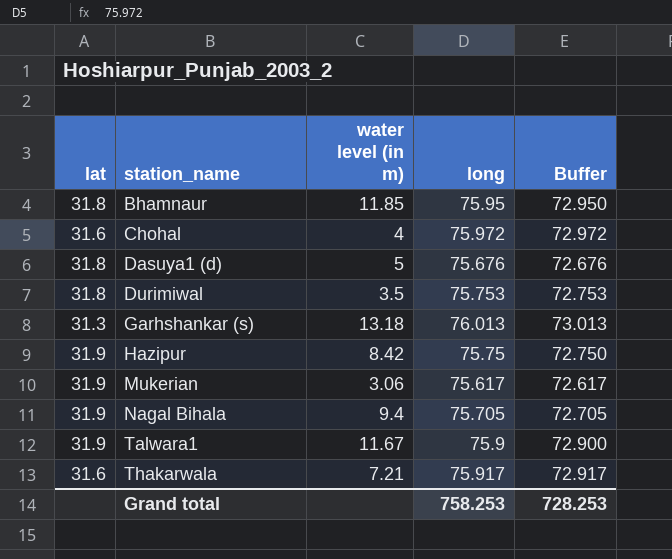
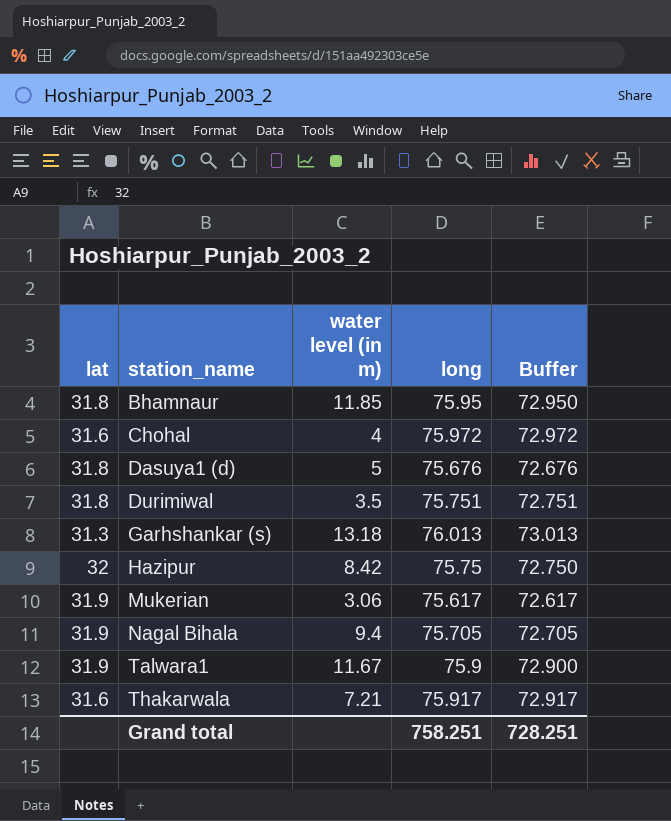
Durimiwal | long: 75.753 -> 75.751
Durimiwal | Buffer: 72.753 -> 72.751
Hazipur | lat: 31.9 -> 32
Grand total | long: 758.253 -> 758.251
Grand total | Buffer: 728.253 -> 728.251

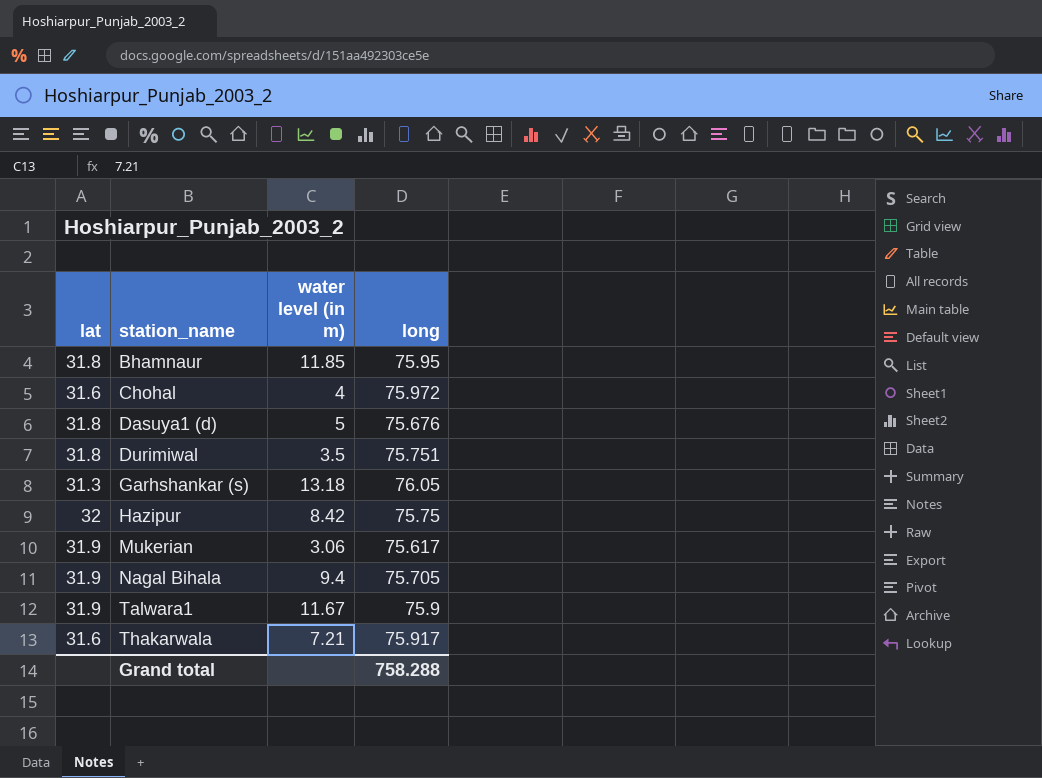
column Buffer | formula: [long] - 3 -> none
Garhshankar (s) | long: 76.013 -> 76.05
Grand total | long: 758.251 -> 758.288

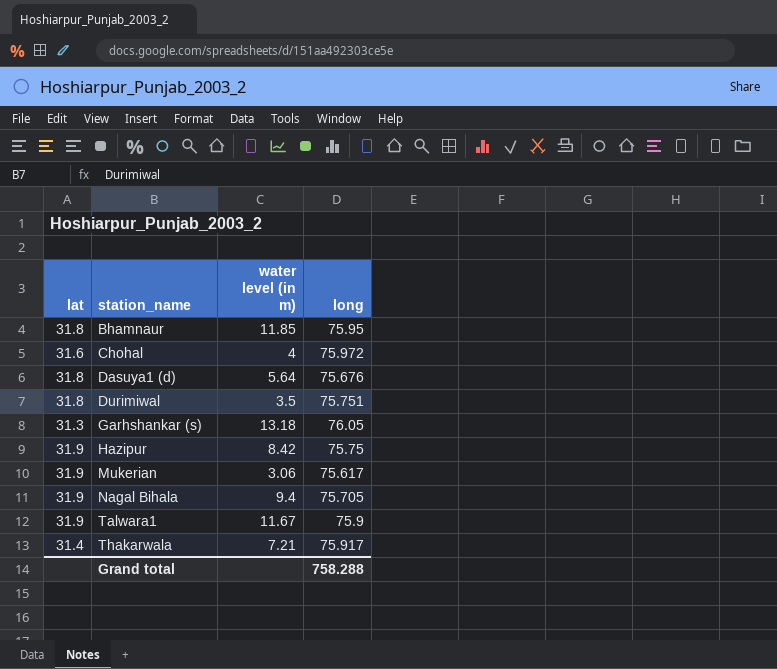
Dasuya1 (d) | water level (in m): 5 -> 5.64
Hazipur | lat: 32 -> 31.9
Thakarwala | lat: 31.6 -> 31.4

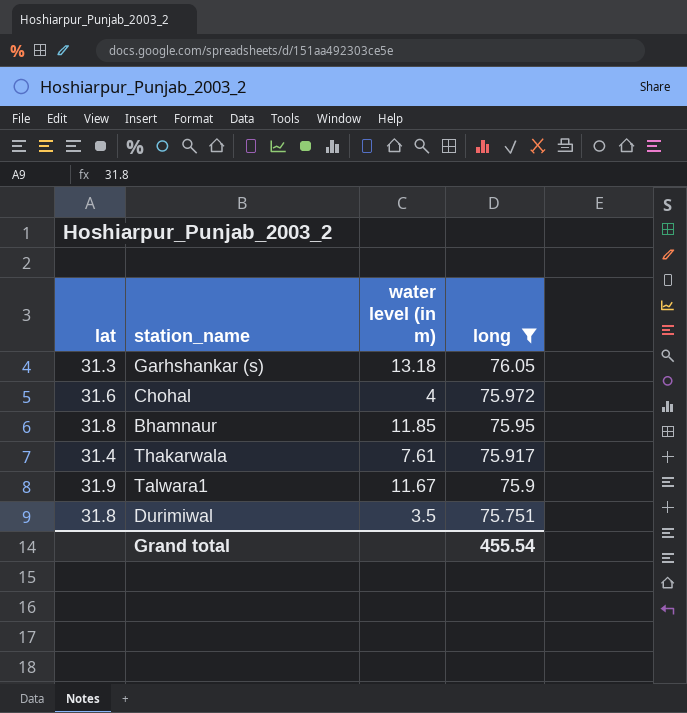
filter: none -> long >= 75.751
row order: station_name ascending -> long descending
Thakarwala | water level (in m): 7.21 -> 7.61
Grand total | long: 758.288 -> 455.54

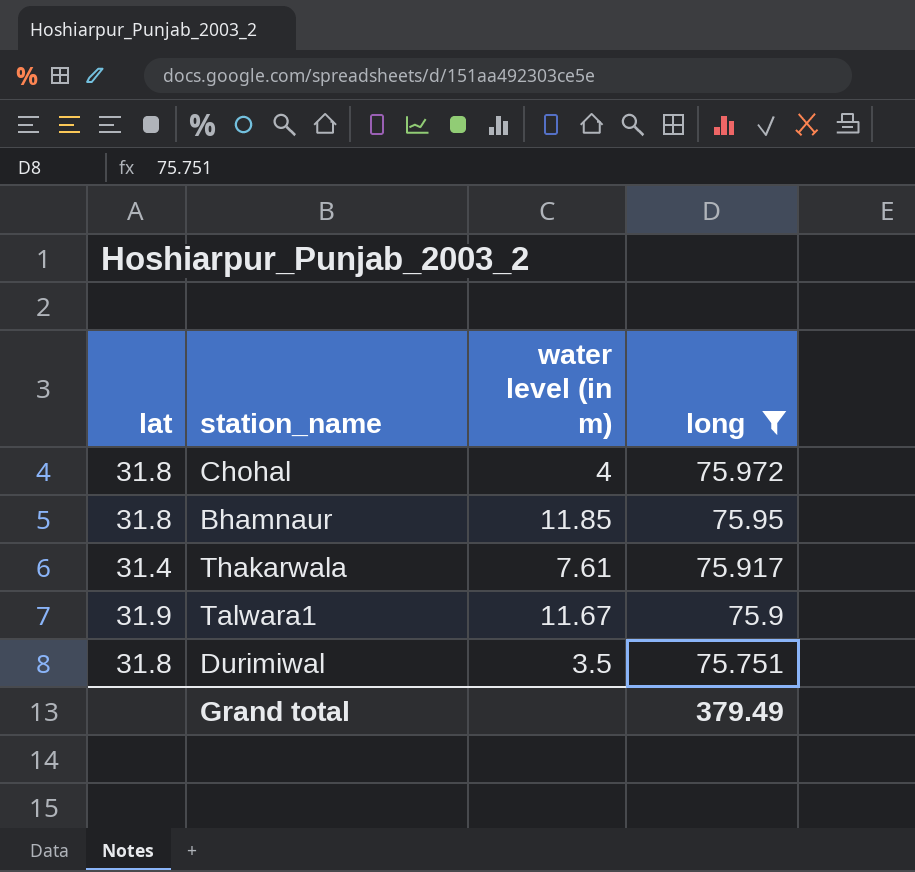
row Garhshankar (s): 31.3 | 13.18 | 76.05 -> none
Chohal | lat: 31.6 -> 31.8
Grand total | long: 455.54 -> 379.49

